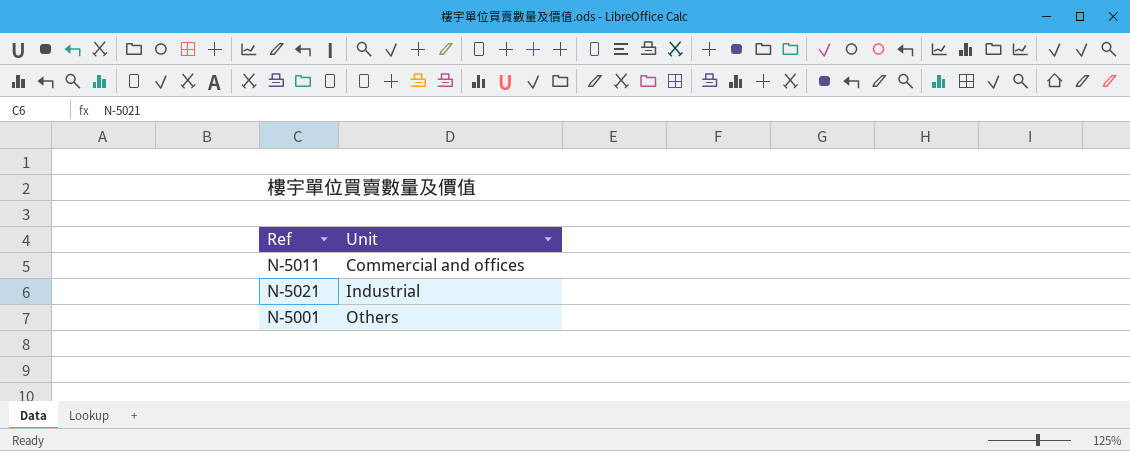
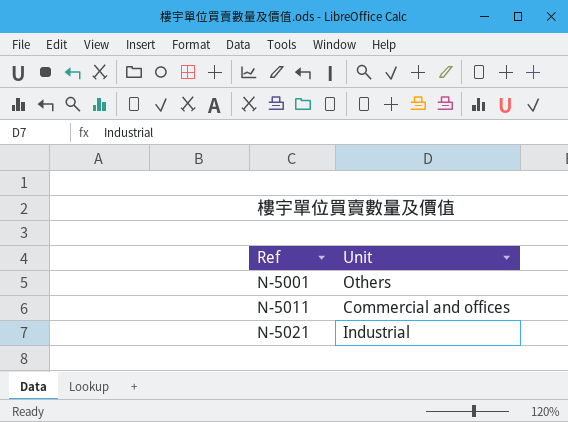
row order: Unit ascending -> Ref ascending

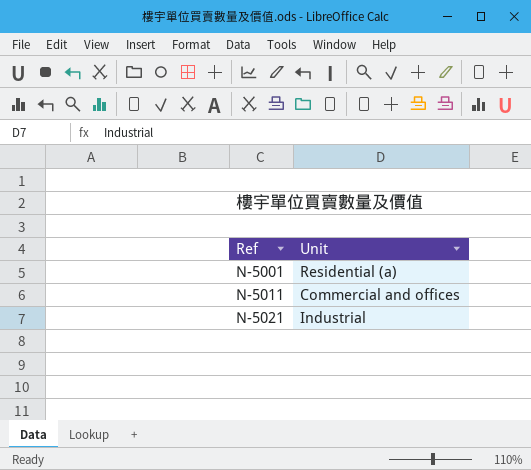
N-5001 | Unit: Others -> Residential (a)

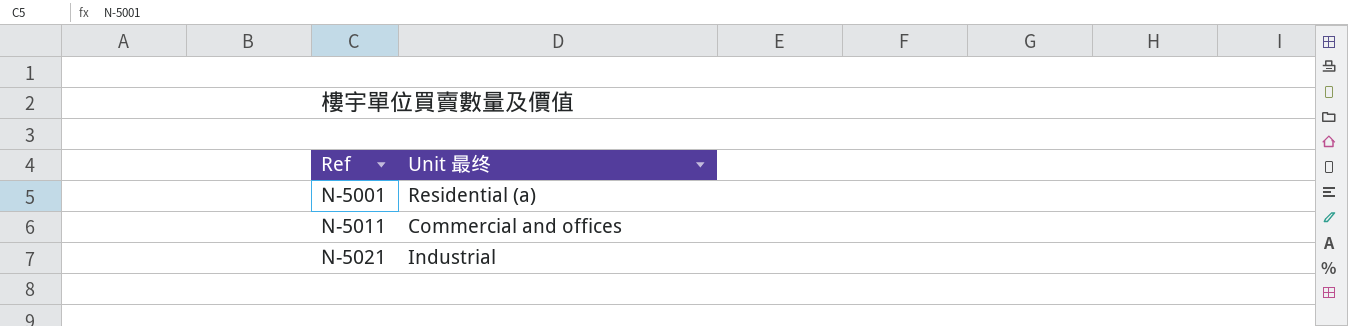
column name: Unit -> Unit 最终

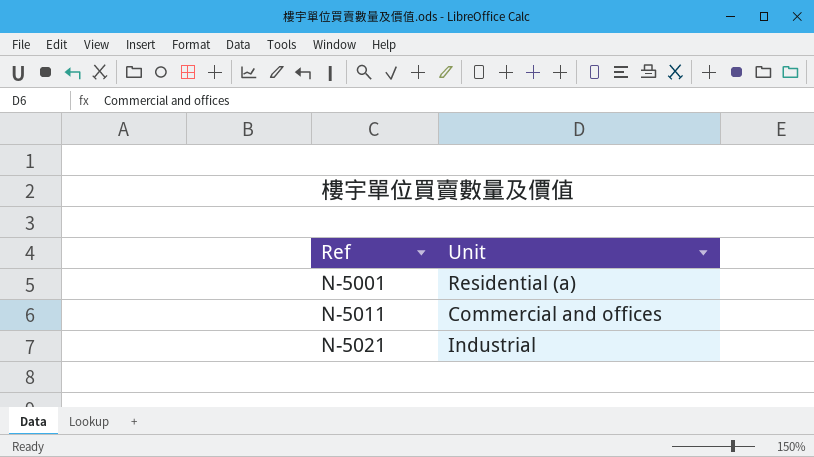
column name: Unit 最终 -> Unit

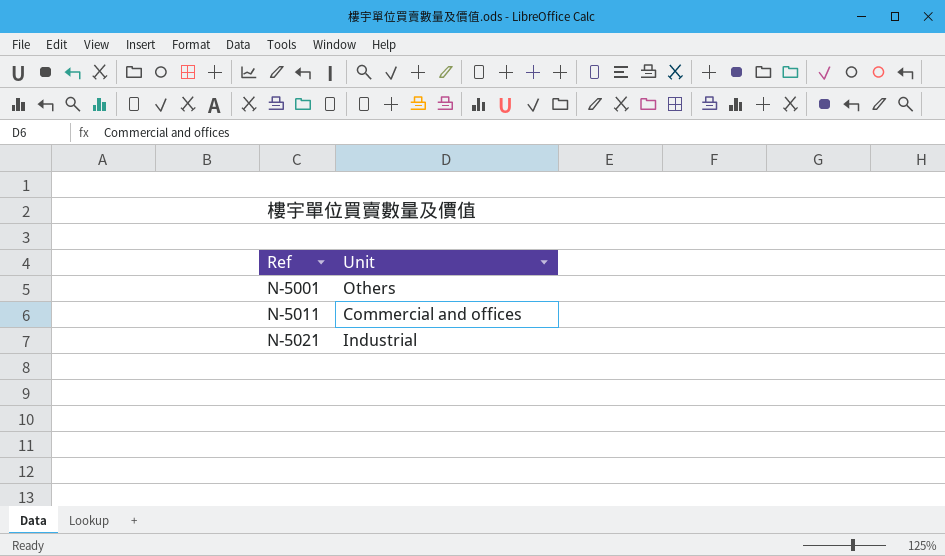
N-5001 | Unit: Residential (a) -> Others

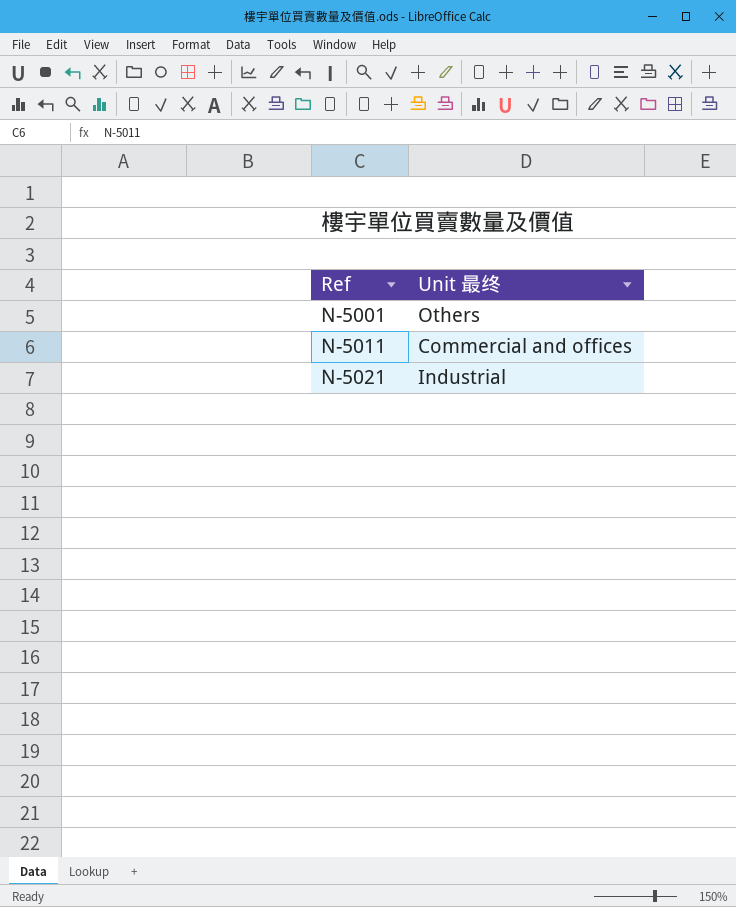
column name: Unit -> Unit 最终

